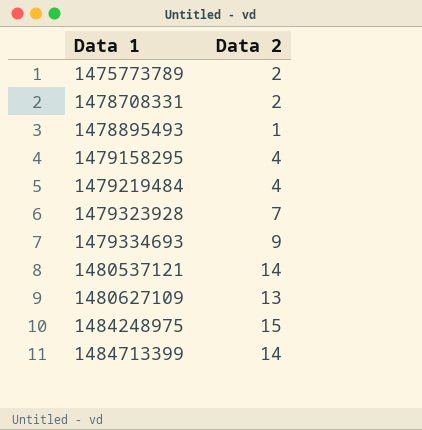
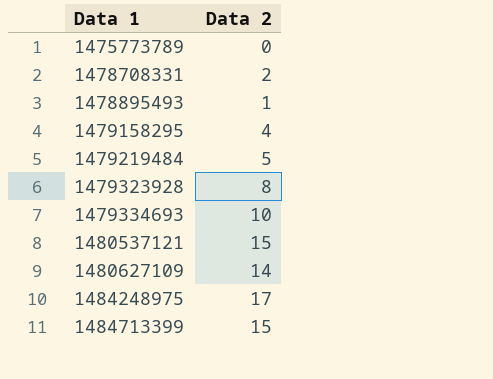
1475773789 | Data 2: 2 -> 0
1479219484 | Data 2: 4 -> 5
1479323928 | Data 2: 7 -> 8
1479334693 | Data 2: 9 -> 10
1480537121 | Data 2: 14 -> 15
1480627109 | Data 2: 13 -> 14
1484248975 | Data 2: 15 -> 17
1484713399 | Data 2: 14 -> 15

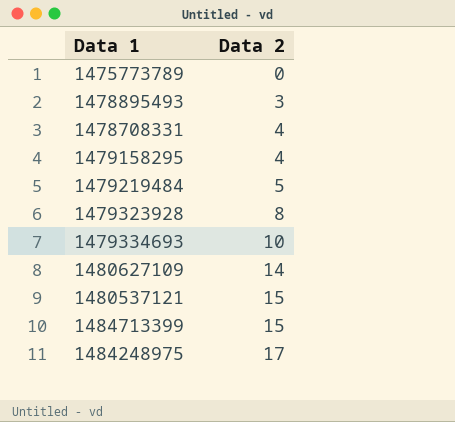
row order: Data 1 ascending -> Data 2 ascending
1478895493 | Data 2: 1 -> 3
1478708331 | Data 2: 2 -> 4

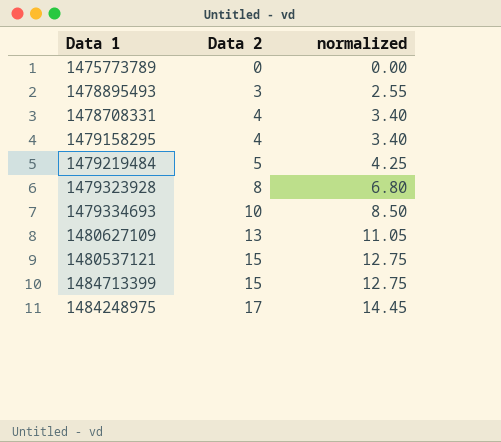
column normalized | formula: none -> [Data 2] * 0.85
1480627109 | Data 2: 14 -> 13

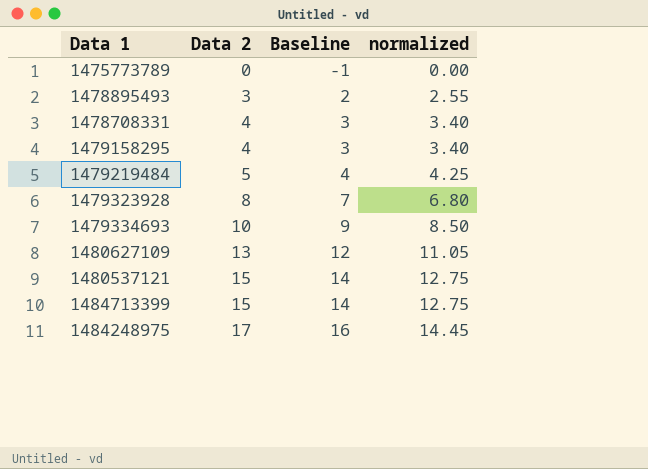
column Baseline | formula: none -> [Data 2] - 1

